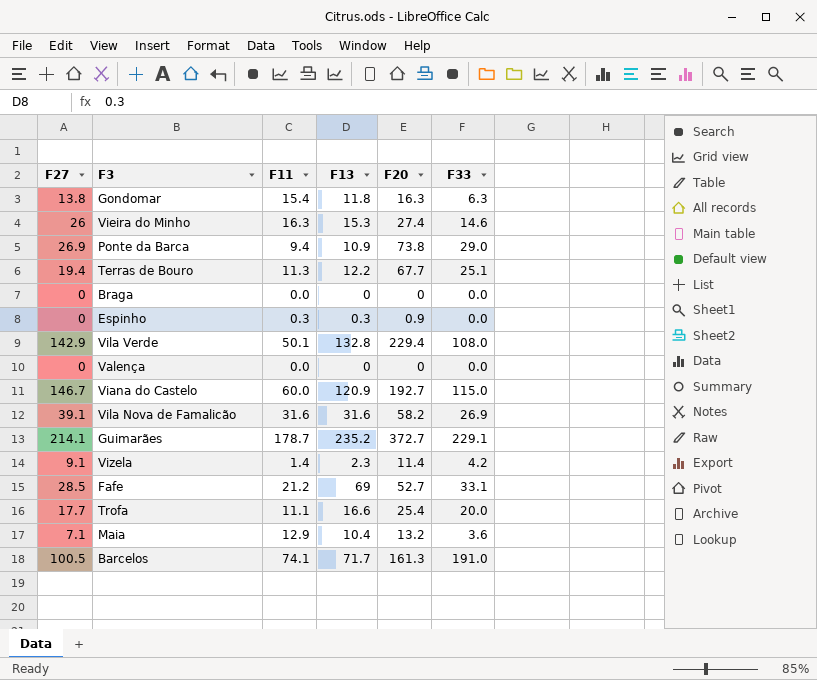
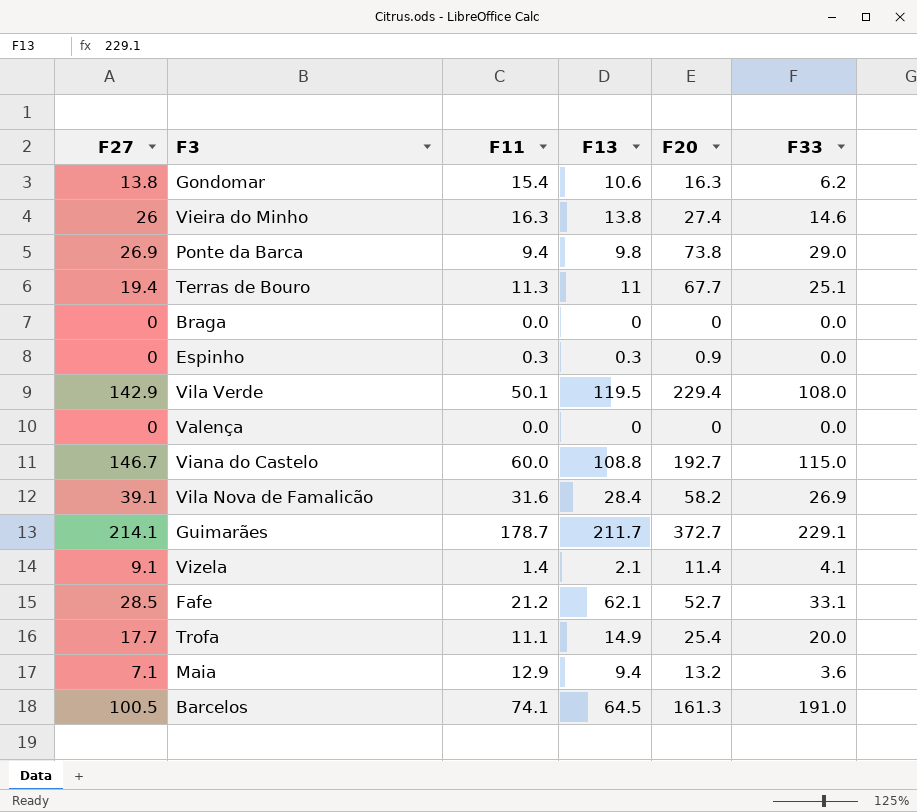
Gondomar | F13: 11.8 -> 10.6
Gondomar | F33: 6.3 -> 6.2
Vieira do Minho | F13: 15.3 -> 13.8
Ponte da Barca | F13: 10.9 -> 9.8
Terras de Bouro | F13: 12.2 -> 11
Vila Verde | F13: 132.8 -> 119.5
Viana do Castelo | F13: 120.9 -> 108.8
Vila Nova de Famalicão | F13: 31.6 -> 28.4
Guimarães | F13: 235.2 -> 211.7
Vizela | F13: 2.3 -> 2.1
Vizela | F33: 4.2 -> 4.1
Fafe | F13: 69 -> 62.1
Trofa | F13: 16.6 -> 14.9
Maia | F13: 10.4 -> 9.4
Barcelos | F13: 71.7 -> 64.5

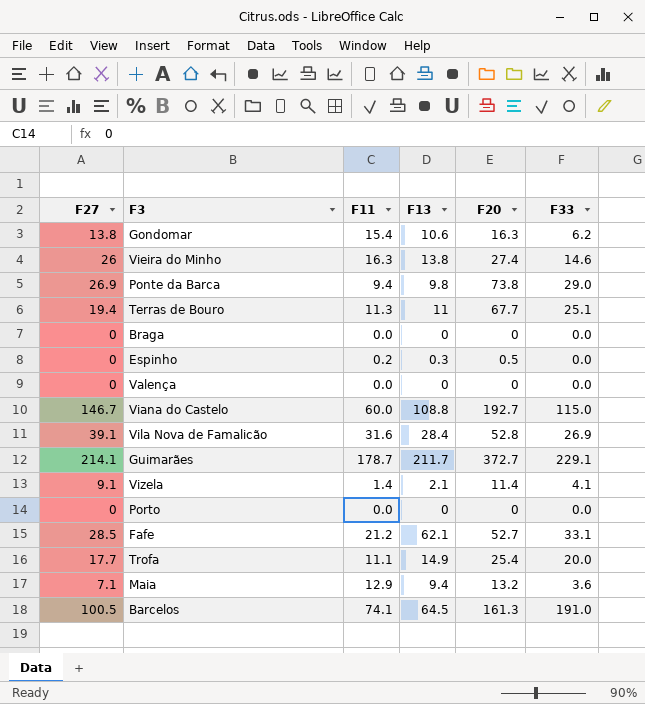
row Vila Verde: 142.9 | 50.1 | 119.5 | 229.4 | 108.0 -> none
Espinho | F11: 0.3 -> 0.2
Espinho | F20: 0.9 -> 0.5
Vila Nova de Famalicão | F20: 58.2 -> 52.8
row Porto: none -> 0 | 0.0 | 0 | 0 | 0.0

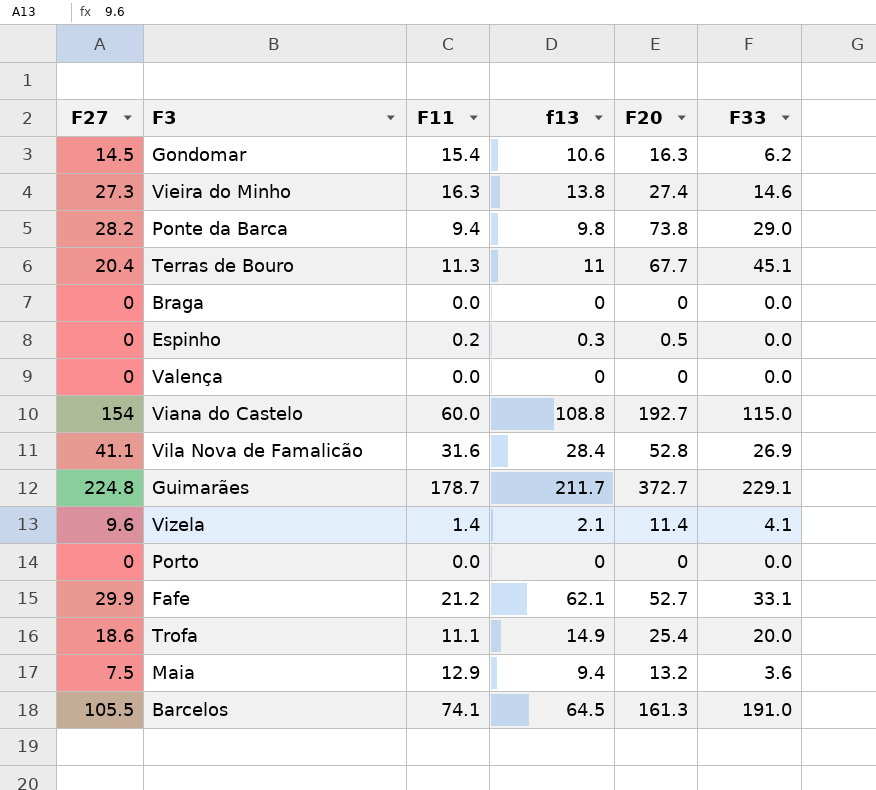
column name: F13 -> f13
Gondomar | F27: 13.8 -> 14.5
Vieira do Minho | F27: 26 -> 27.3
Ponte da Barca | F27: 26.9 -> 28.2
Terras de Bouro | F27: 19.4 -> 20.4
Terras de Bouro | F33: 25.1 -> 45.1
Viana do Castelo | F27: 146.7 -> 154
Vila Nova de Famalicão | F27: 39.1 -> 41.1
Guimarães | F27: 214.1 -> 224.8
Vizela | F27: 9.1 -> 9.6
Fafe | F27: 28.5 -> 29.9
Trofa | F27: 17.7 -> 18.6
Maia | F27: 7.1 -> 7.5
Barcelos | F27: 100.5 -> 105.5

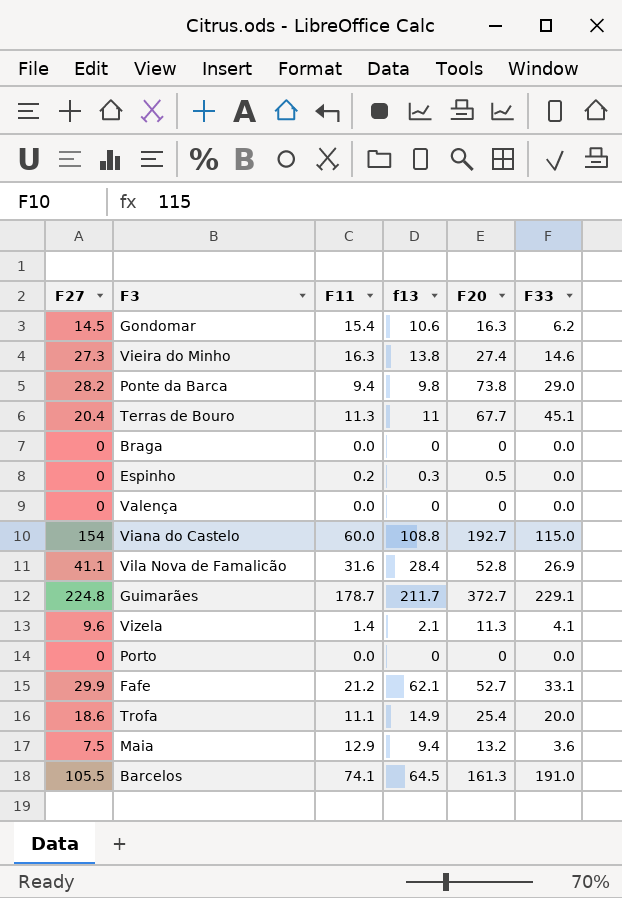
Vizela | F20: 11.4 -> 11.3

